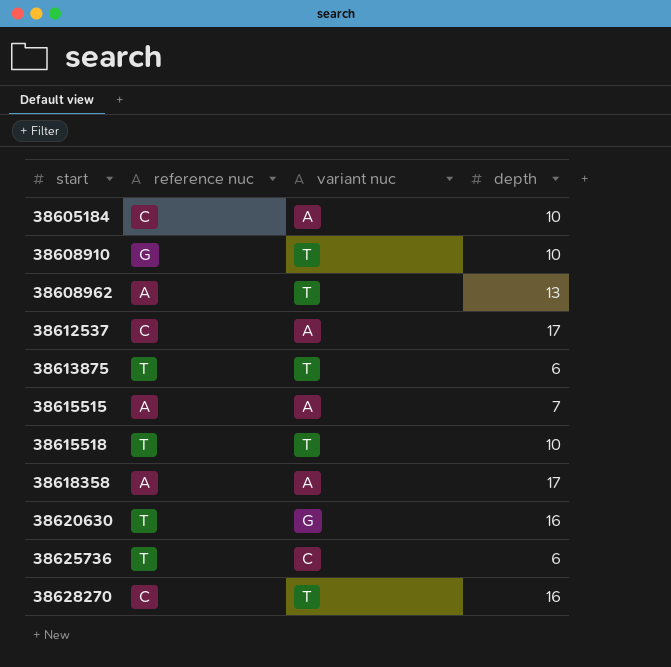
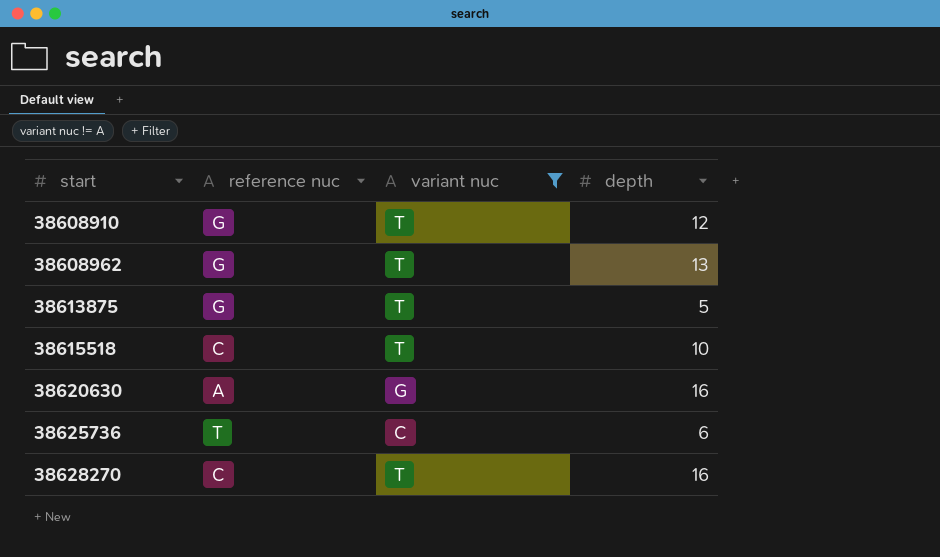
filter: none -> variant nuc != A
38608910 | depth: 10 -> 12
38608962 | reference nuc: A -> G
38613875 | reference nuc: T -> G
38613875 | depth: 6 -> 5
38615518 | reference nuc: T -> C
38620630 | reference nuc: T -> A

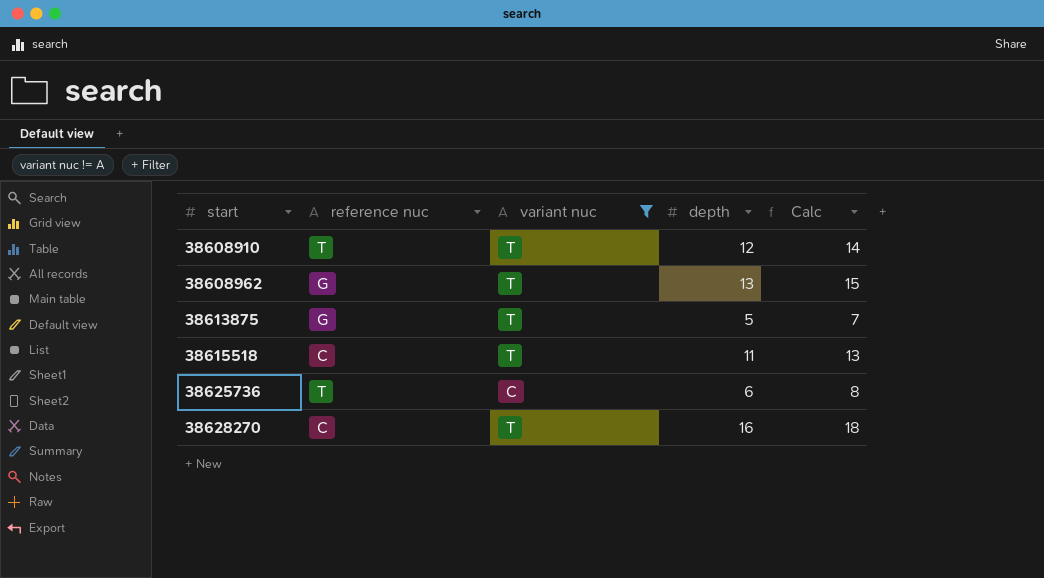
column Calc | formula: none -> [depth] + 2
row 38620630: A | G | 16 -> none
38608910 | reference nuc: G -> T
38615518 | depth: 10 -> 11

